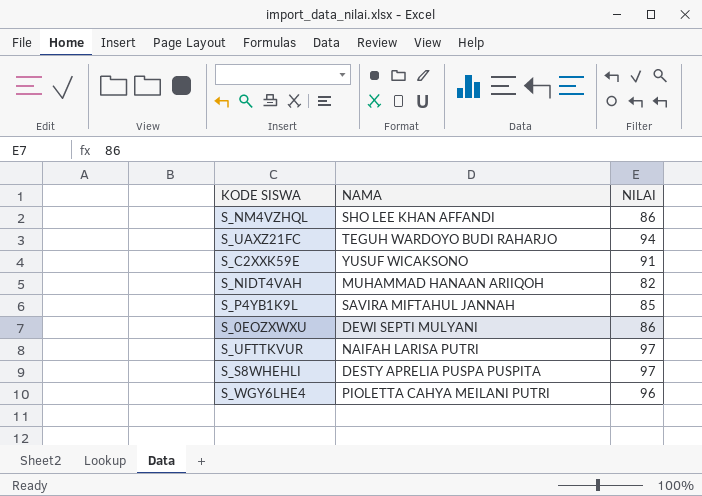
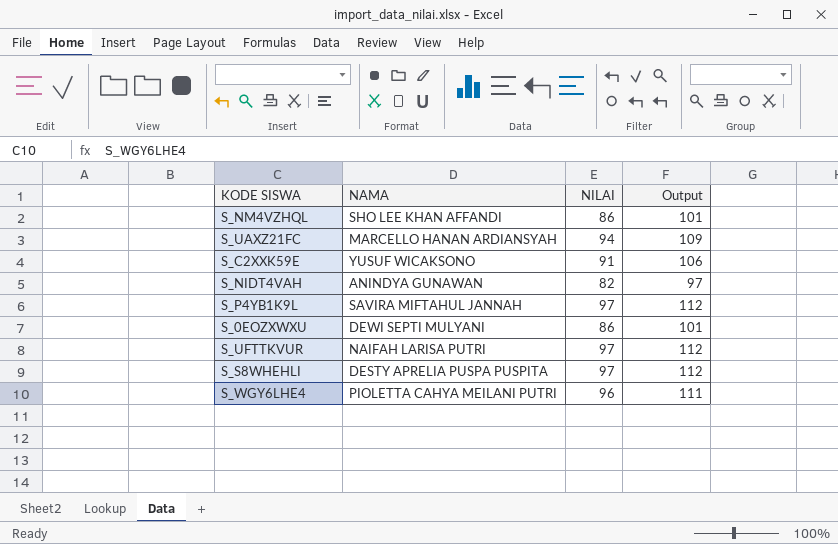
column Output | formula: none -> [NILAI] + 15
S_UAXZ21FC | NAMA: TEGUH WARDOYO BUDI RAHARJO -> MARCELLO HANAN ARDIANSYAH
S_NIDT4VAH | NAMA: MUHAMMAD HANAAN ARIIQOH -> ANINDYA GUNAWAN
S_P4YB1K9L | NILAI: 85 -> 97

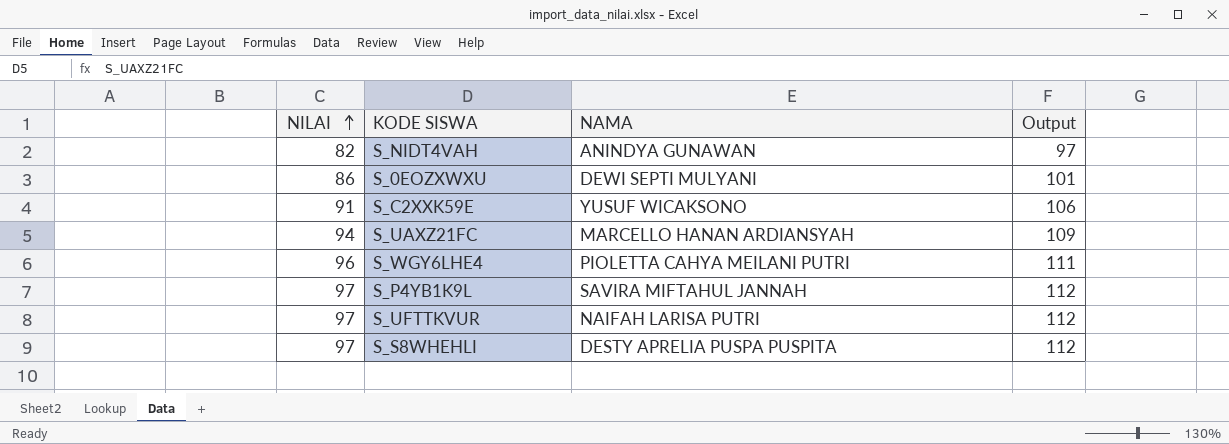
row order: none -> NILAI ascending
column NILAI | position: 3 -> 1
row S_NM4VZHQL: SHO LEE KHAN AFFANDI | 86 | 101 -> none

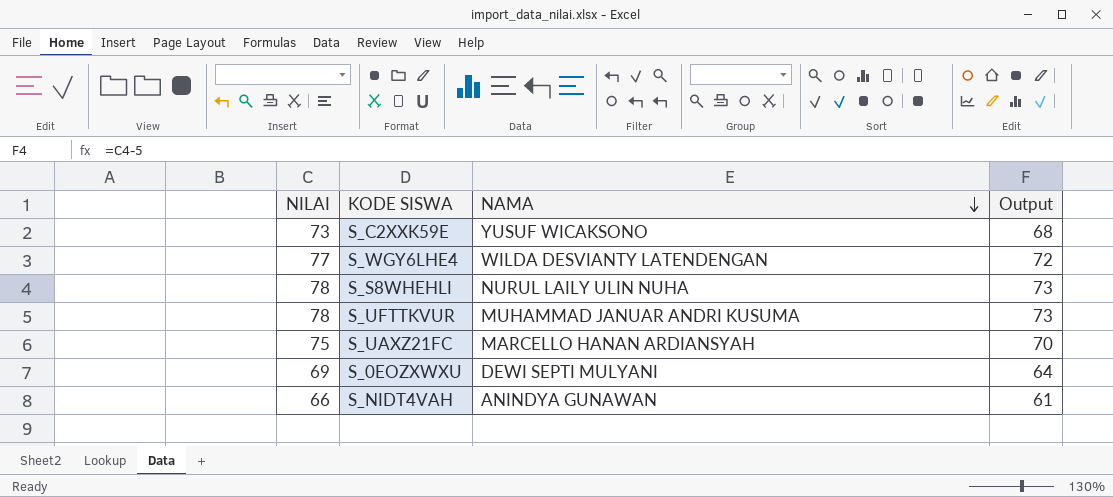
row order: NILAI ascending -> NAMA descending
column Output | formula: [NILAI] + 15 -> [NILAI] - 5
row S_P4YB1K9L: 97 | SAVIRA MIFTAHUL JANNAH | 112 -> none
S_C2XXK59E | NILAI: 91 -> 73
S_WGY6LHE4 | NILAI: 96 -> 77
S_WGY6LHE4 | NAMA: PIOLETTA CAHYA MEILANI PUTRI -> WILDA DESVIANTY LATENDENGAN
S_S8WHEHLI | NILAI: 97 -> 78
S_S8WHEHLI | NAMA: DESTY APRELIA PUSPA PUSPITA -> NURUL LAILY ULIN NUHA
S_UFTTKVUR | NILAI: 97 -> 78
S_UFTTKVUR | NAMA: NAIFAH LARISA PUTRI -> MUHAMMAD JANUAR ANDRI KUSUMA
S_UAXZ21FC | NILAI: 94 -> 75
S_0EOZXWXU | NILAI: 86 -> 69
S_NIDT4VAH | NILAI: 82 -> 66

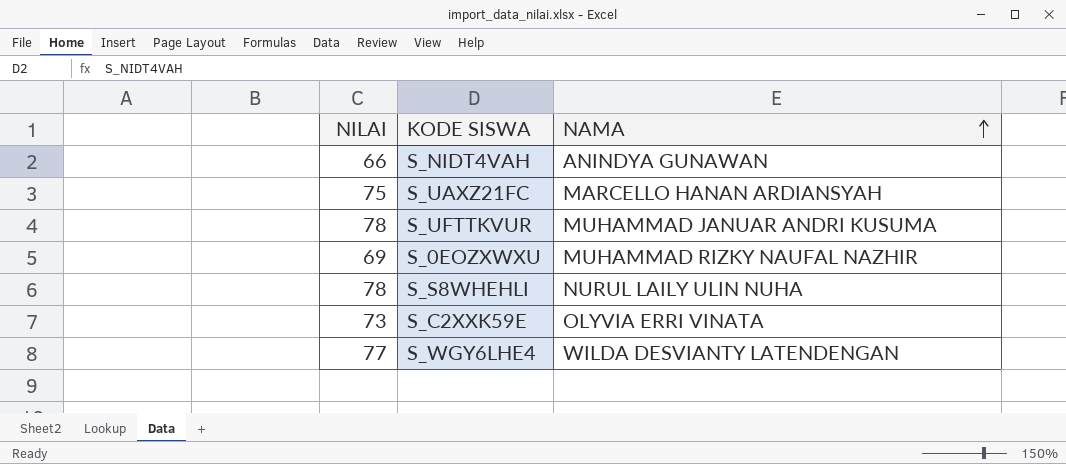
row order: NAMA descending -> NAMA ascending
column Output | formula: [NILAI] - 5 -> none
S_0EOZXWXU | NAMA: DEWI SEPTI MULYANI -> MUHAMMAD RIZKY NAUFAL NAZHIR
S_C2XXK59E | NAMA: YUSUF WICAKSONO -> OLYVIA ERRI VINATA

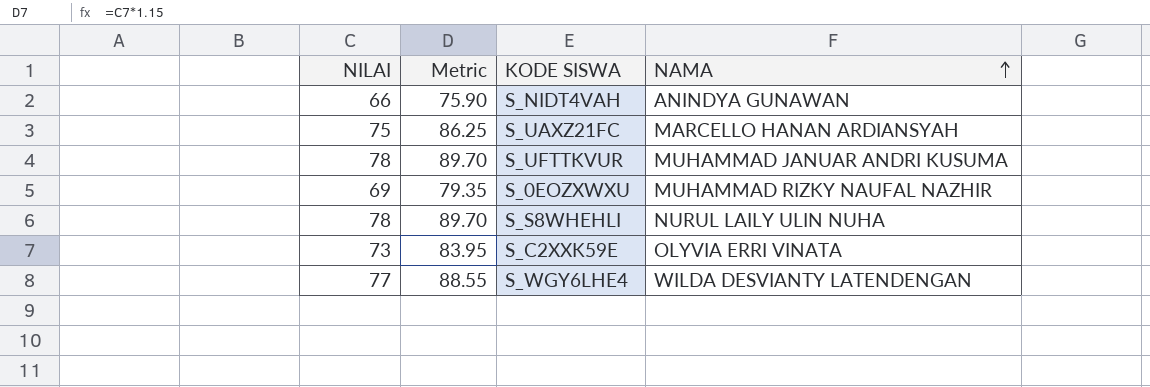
column Metric | formula: none -> [NILAI] * 1.15

